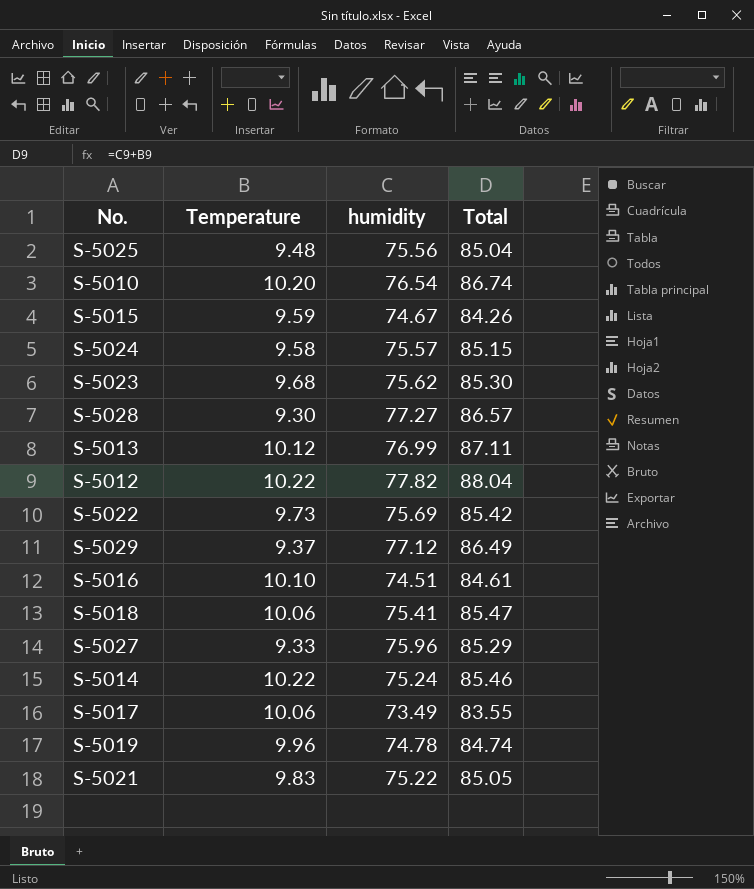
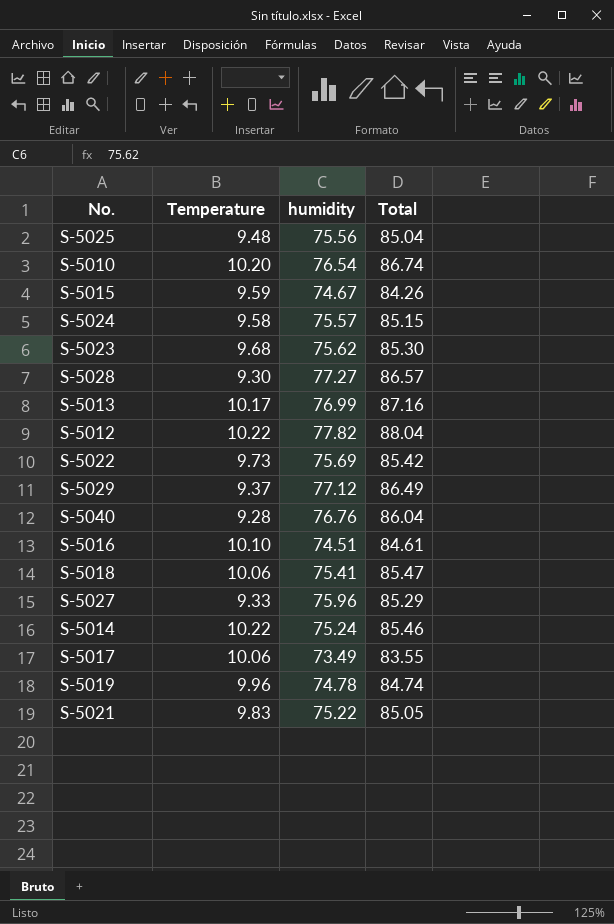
S-5013 | Temperature: 10.12 -> 10.17
S-5013 | Total: 87.11 -> 87.16
row S-5040: none -> 9.28 | 76.76 | 86.04

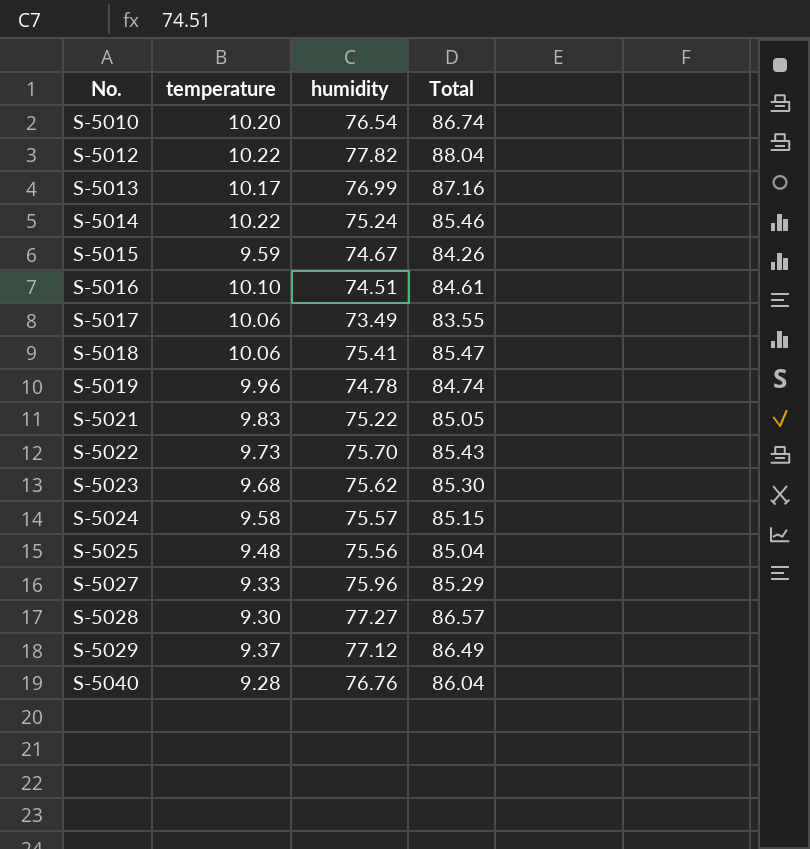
row order: none -> No. ascending
column name: Temperature -> temperature
S-5022 | humidity: 75.69 -> 75.70
S-5022 | Total: 85.42 -> 85.43

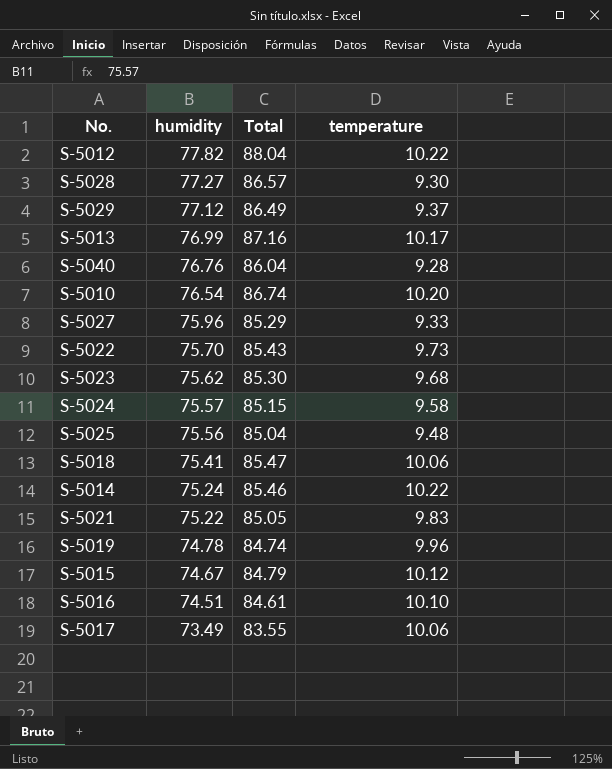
row order: No. ascending -> humidity descending
column temperature | position: 2 -> 4
S-5015 | Total: 84.26 -> 84.79
S-5015 | temperature: 9.59 -> 10.12

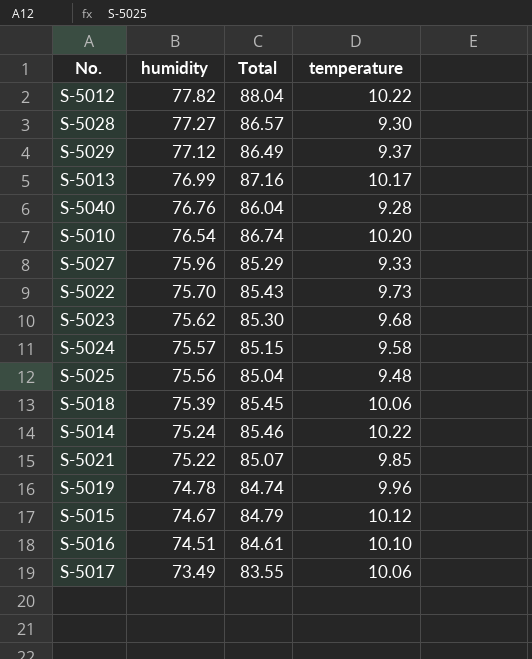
S-5018 | humidity: 75.41 -> 75.39
S-5018 | Total: 85.47 -> 85.45
S-5021 | Total: 85.05 -> 85.07
S-5021 | temperature: 9.83 -> 9.85

